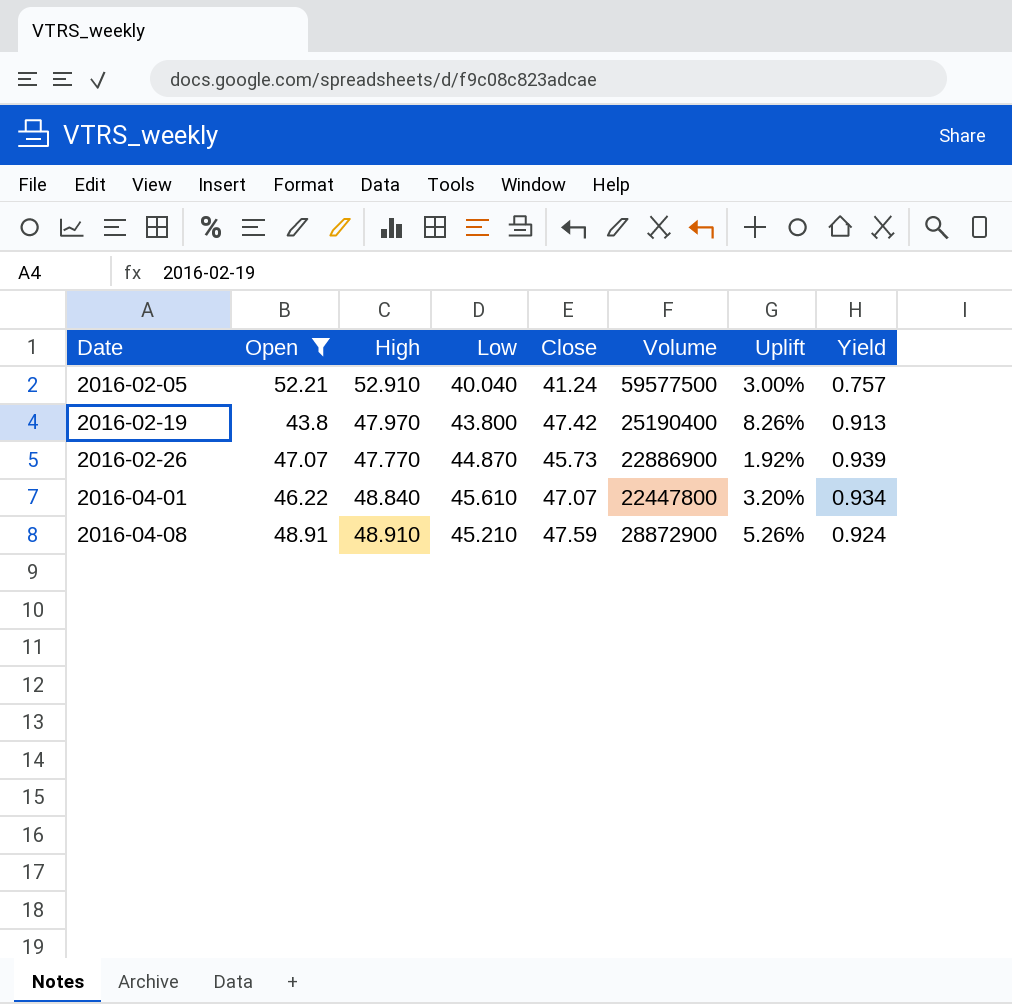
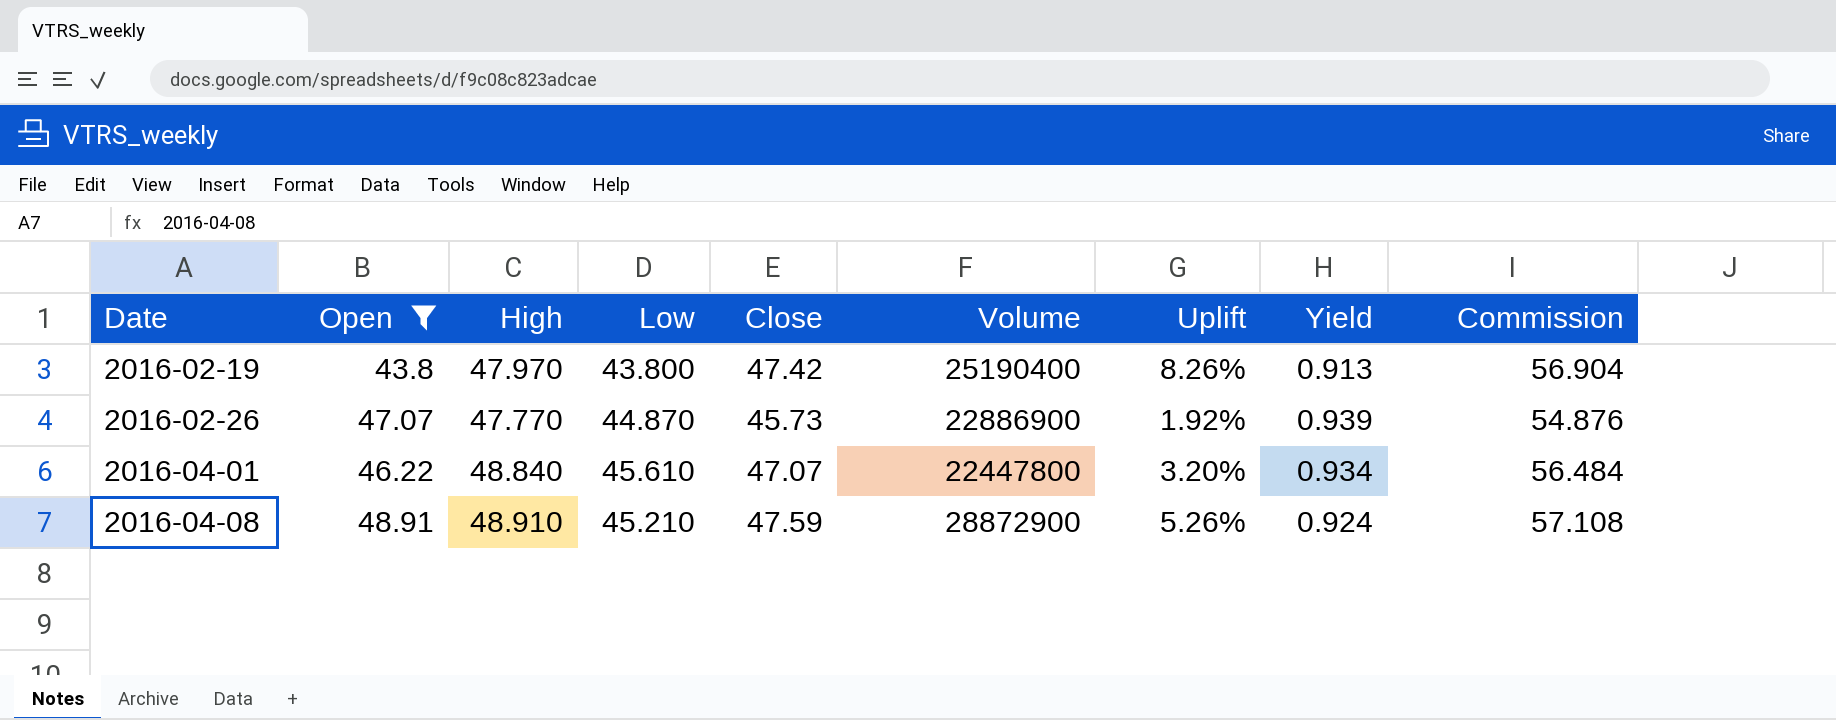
column Commission | formula: none -> [Close] * 1.2
row 2016-02-05: 52.21 | 52.910 | 40.040 | 41.24 | 59577500 | 3.00% | 0.757 -> none

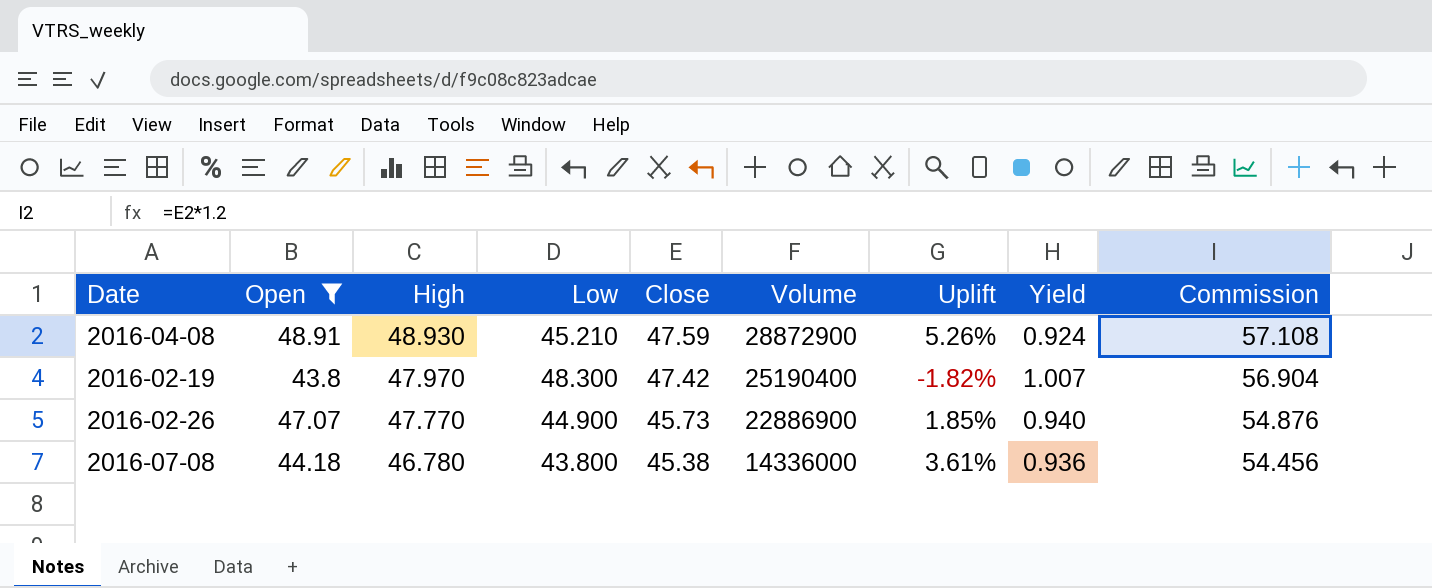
row order: Date ascending -> High descending
row 2016-04-01: 46.22 | 48.840 | 45.610 | 47.07 | 22447800 | 3.20% | 0.934 | 56.484 -> none
2016-04-08 | High: 48.910 -> 48.930
2016-02-19 | Low: 43.800 -> 48.300
2016-02-19 | Uplift: 8.26% -> -1.82%
2016-02-19 | Yield: 0.913 -> 1.007
2016-02-26 | Low: 44.870 -> 44.900
2016-02-26 | Uplift: 1.92% -> 1.85%
2016-02-26 | Yield: 0.939 -> 0.940
row 2016-07-08: none -> 44.18 | 46.780 | 43.800 | 45.38 | 14336000 | 3.61% | 0.936 | 54.456

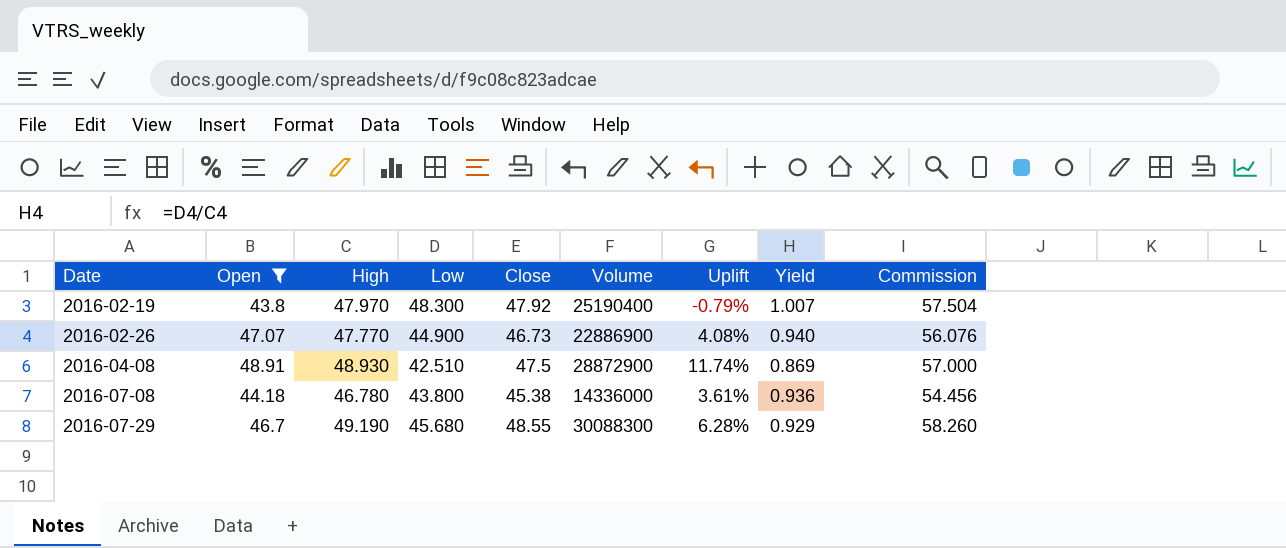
row order: High descending -> Date ascending
2016-02-19 | Close: 47.42 -> 47.92
2016-02-19 | Uplift: -1.82% -> -0.79%
2016-02-19 | Commission: 56.904 -> 57.504
2016-02-26 | Close: 45.73 -> 46.73
2016-02-26 | Uplift: 1.85% -> 4.08%
2016-02-26 | Commission: 54.876 -> 56.076
2016-04-08 | Low: 45.210 -> 42.510
2016-04-08 | Close: 47.59 -> 47.5
2016-04-08 | Uplift: 5.26% -> 11.74%
2016-04-08 | Yield: 0.924 -> 0.869
2016-04-08 | Commission: 57.108 -> 57.000
row 2016-07-29: none -> 46.7 | 49.190 | 45.680 | 48.55 | 30088300 | 6.28% | 0.929 | 58.260

